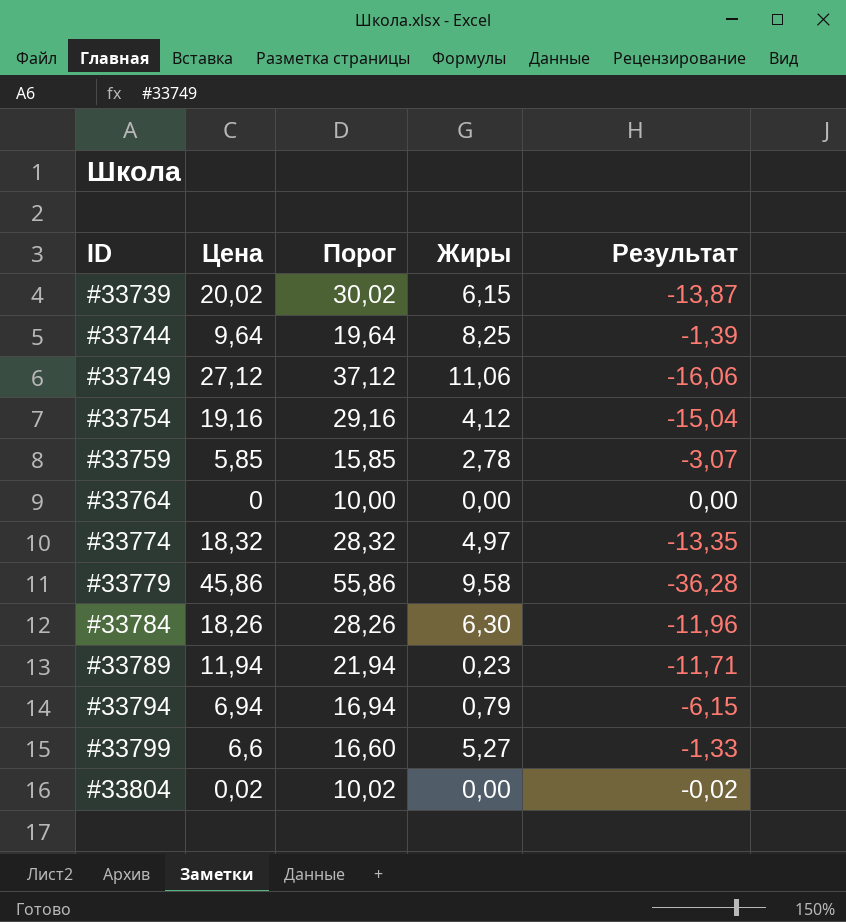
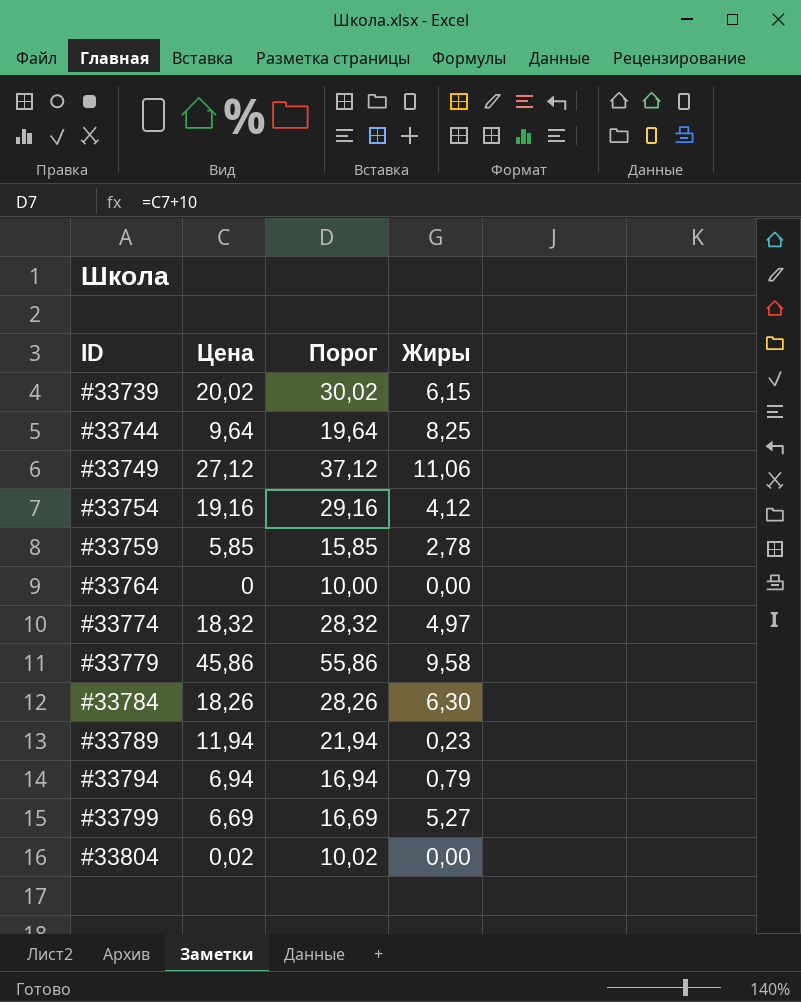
column Результат | formula: [Жиры] - [Цена] -> none
#33799 | Цена: 6,6 -> 6,69
#33799 | Порог: 16,60 -> 16,69

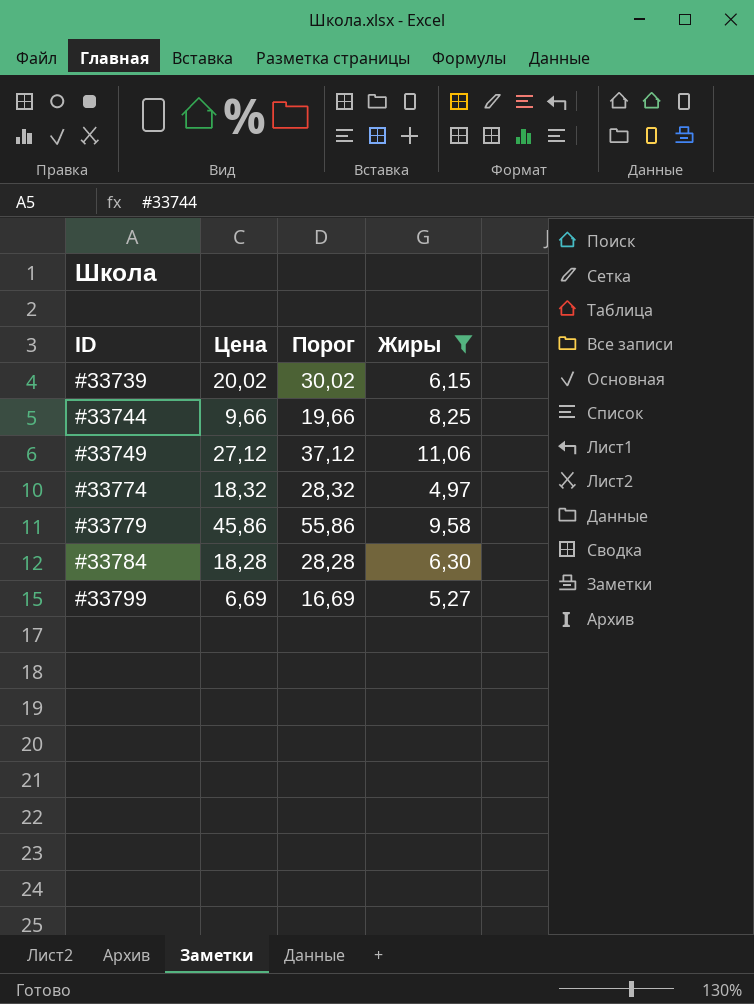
filter: none -> Жиры >= 4,97
#33744 | Цена: 9,64 -> 9,66
#33744 | Порог: 19,64 -> 19,66
#33784 | Цена: 18,26 -> 18,28
#33784 | Порог: 28,26 -> 28,28

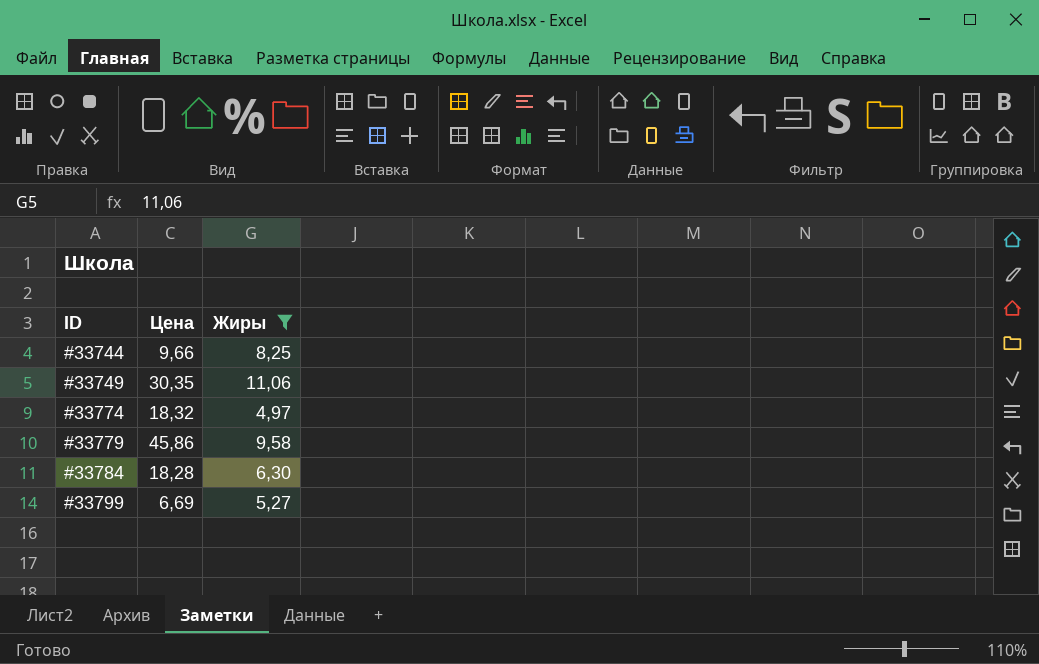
column Порог | formula: [Цена] + 10 -> none
row #33739: 20,02 | 30,02 | 6,15 -> none
#33749 | Цена: 27,12 -> 30,35

